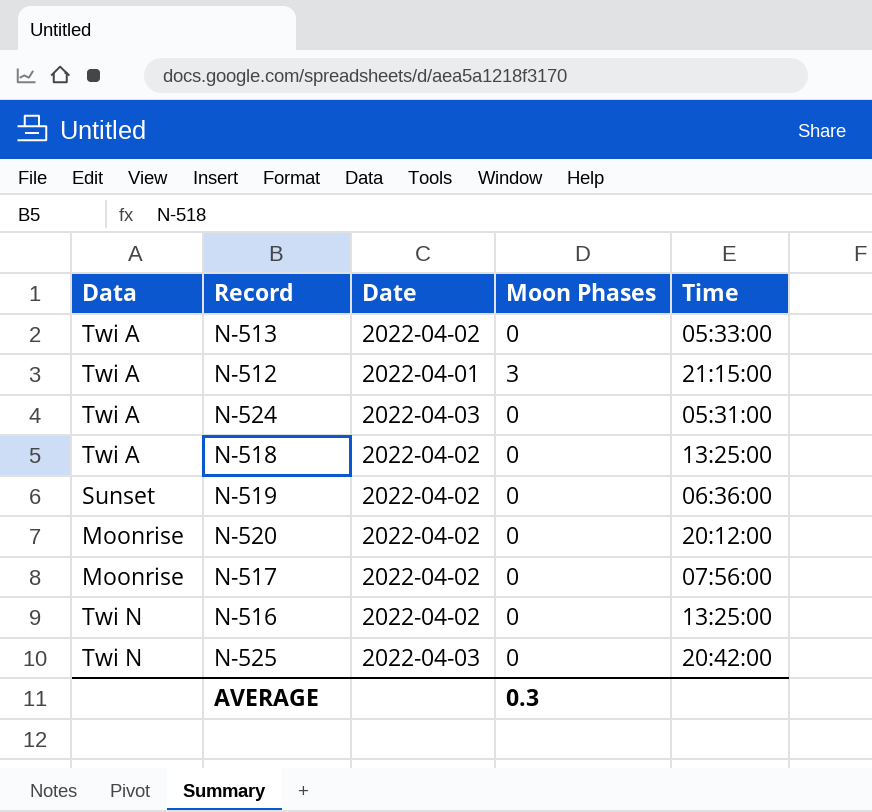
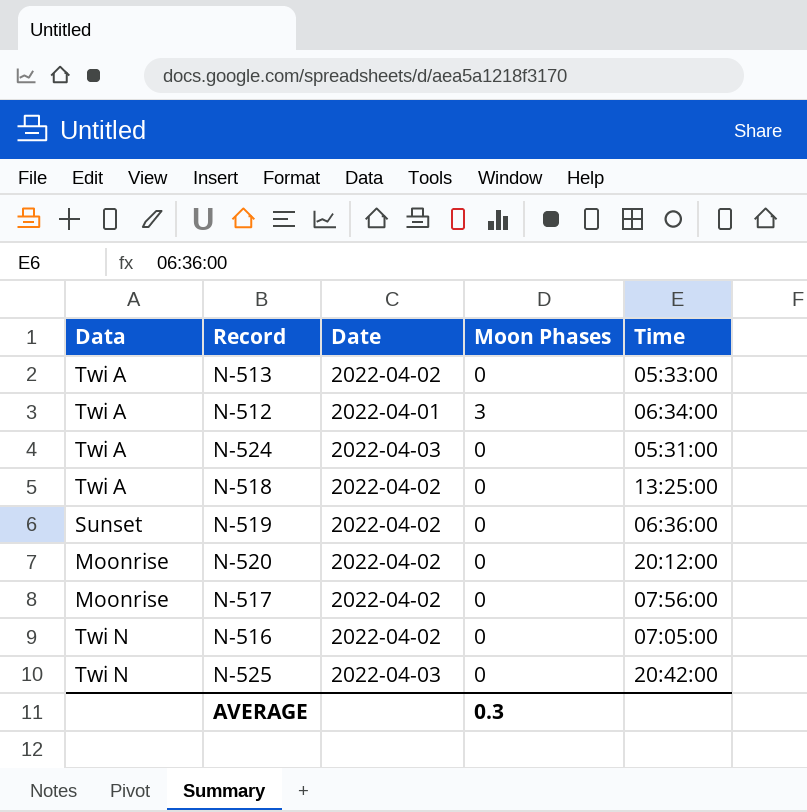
N-512 | Time: 21:15:00 -> 06:34:00
N-516 | Time: 13:25:00 -> 07:05:00

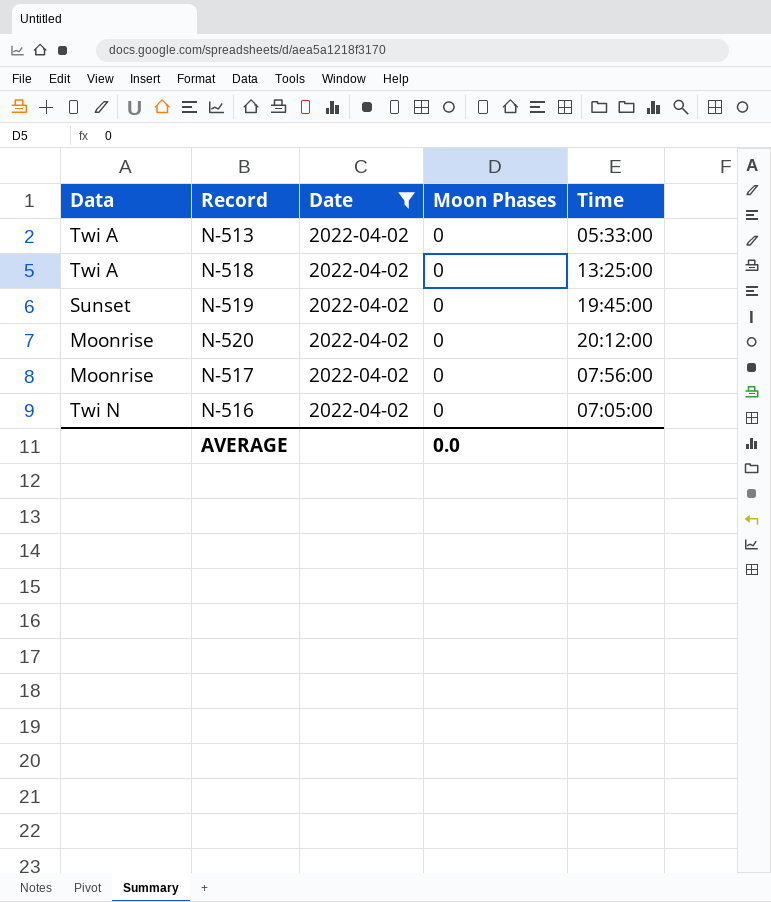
filter: none -> Date = 2022-04-02
N-519 | Time: 06:36:00 -> 19:45:00
AVERAGE | Moon Phases: 0.3 -> 0.0

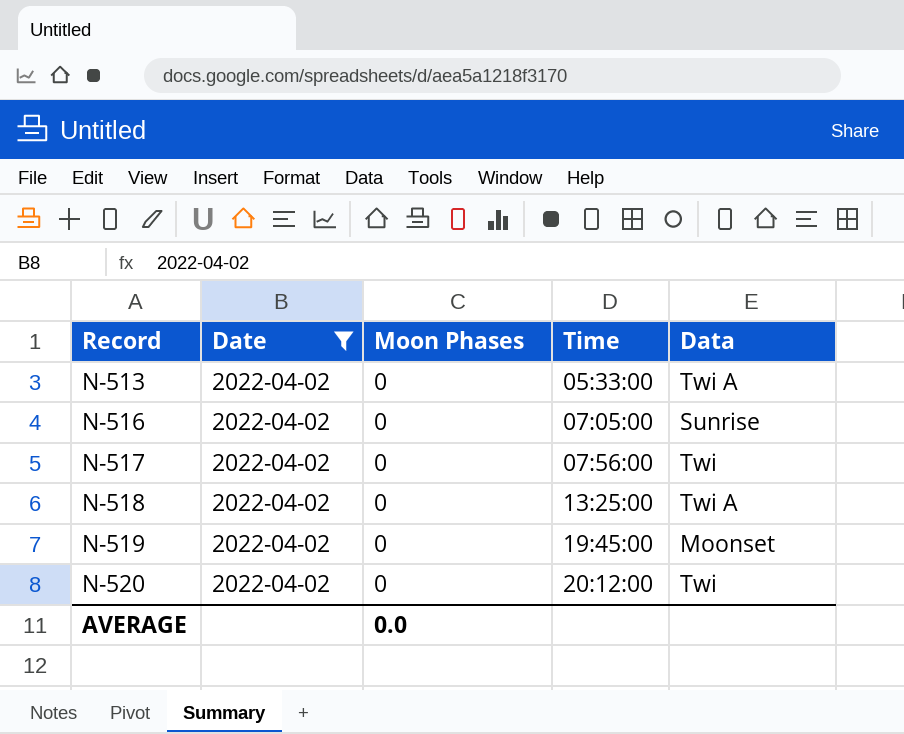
row order: none -> Record ascending
column Data | position: 1 -> 5
N-516 | Data: Twi N -> Sunrise
N-517 | Data: Moonrise -> Twi
N-519 | Data: Sunset -> Moonset
N-520 | Data: Moonrise -> Twi

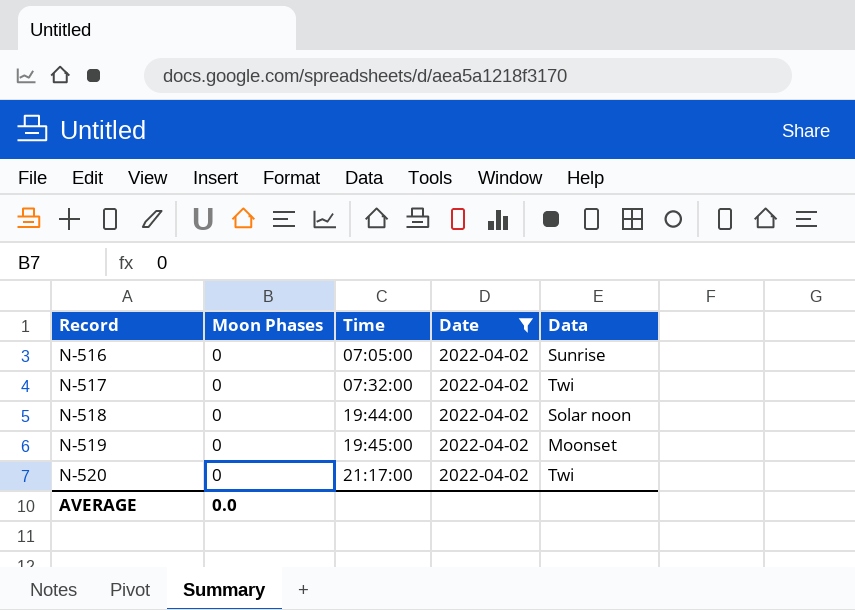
column Date | position: 2 -> 4
row N-513: 2022-04-02 | 0 | 05:33:00 | Twi A -> none
N-517 | Time: 07:56:00 -> 07:32:00
N-518 | Time: 13:25:00 -> 19:44:00
N-518 | Data: Twi A -> Solar noon
N-520 | Time: 20:12:00 -> 21:17:00

